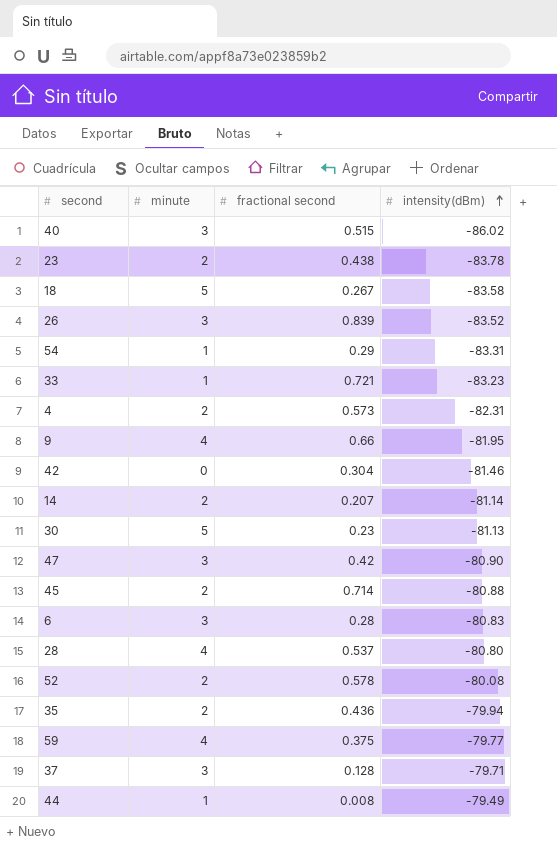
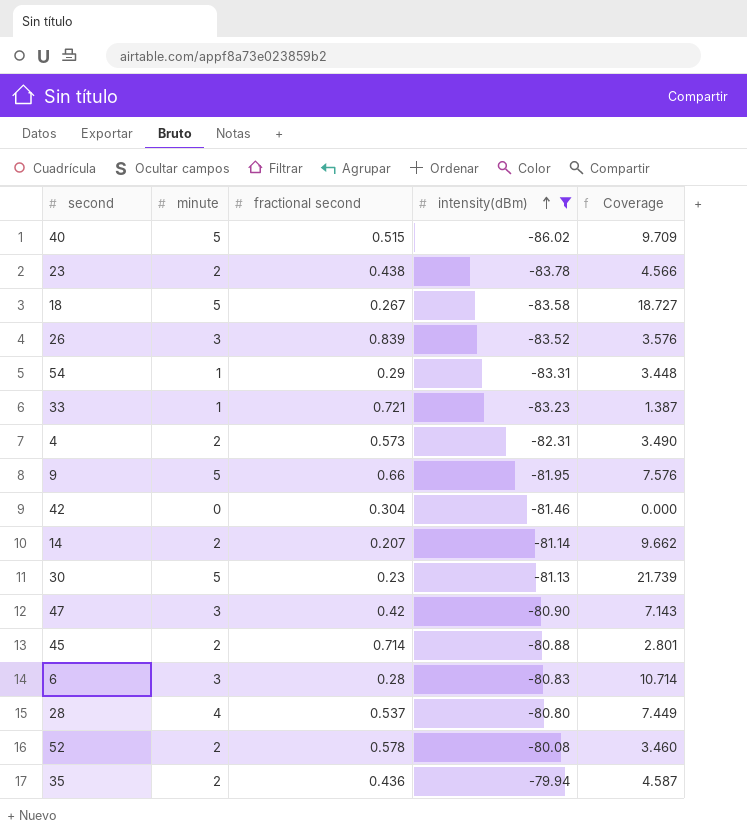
filter: none -> intensity(dBm) <= -79.94
column Coverage | formula: none -> [minute] / [fractional second]
40 | minute: 3 -> 5
9 | minute: 4 -> 5

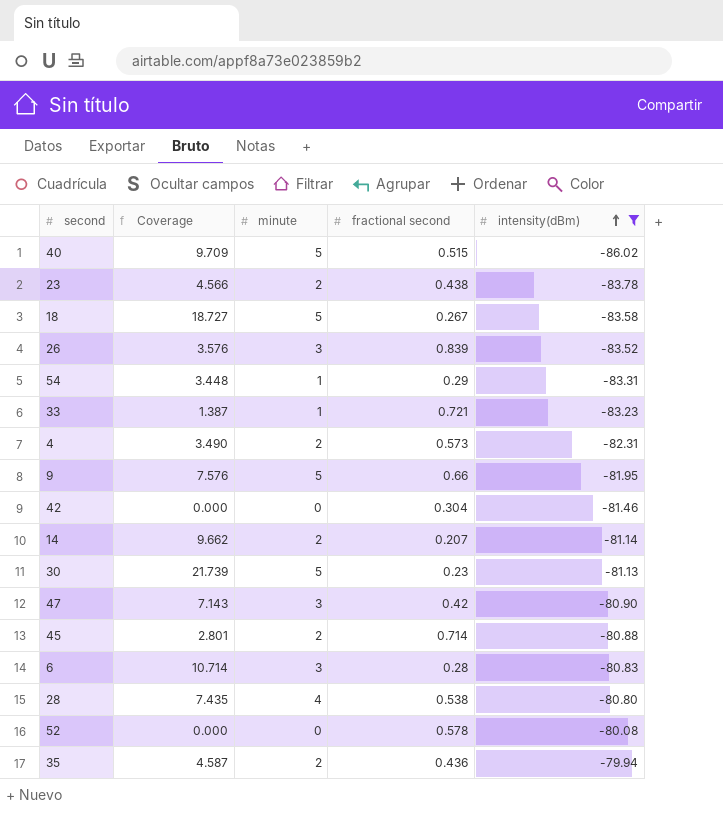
column Coverage | position: 5 -> 2
28 | Coverage: 7.449 -> 7.435
28 | fractional second: 0.537 -> 0.538
52 | Coverage: 3.460 -> 0.000
52 | minute: 2 -> 0

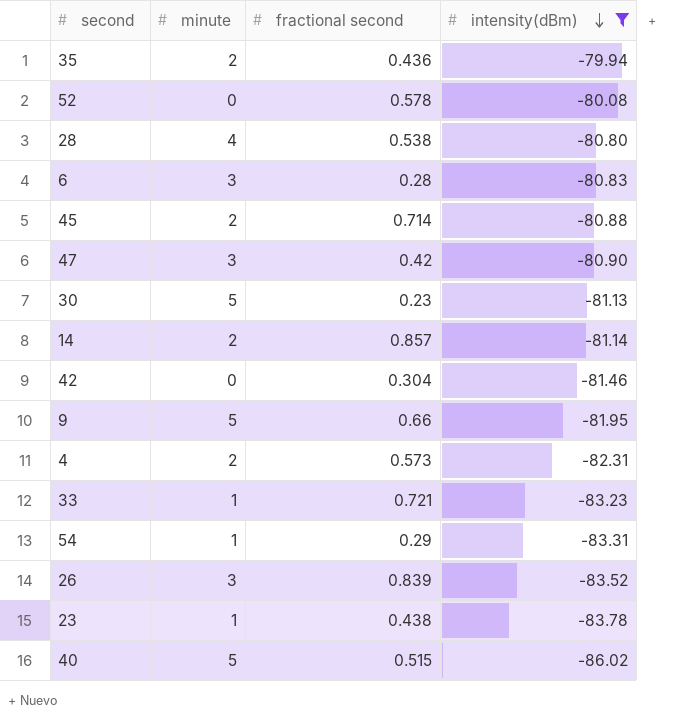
row order: intensity(dBm) ascending -> intensity(dBm) descending
column Coverage | formula: [minute] / [fractional second] -> none
row 18: 18.727 | 5 | 0.267 | -83.58 -> none
14 | fractional second: 0.207 -> 0.857
23 | minute: 2 -> 1

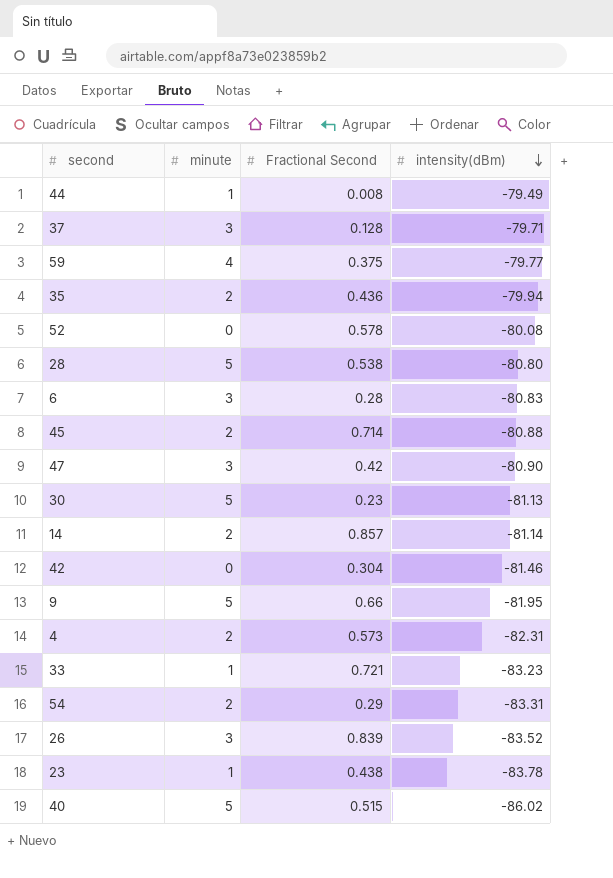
filter: intensity(dBm) <= -79.94 -> none
column name: fractional second -> Fractional Second
28 | minute: 4 -> 5
54 | minute: 1 -> 2

